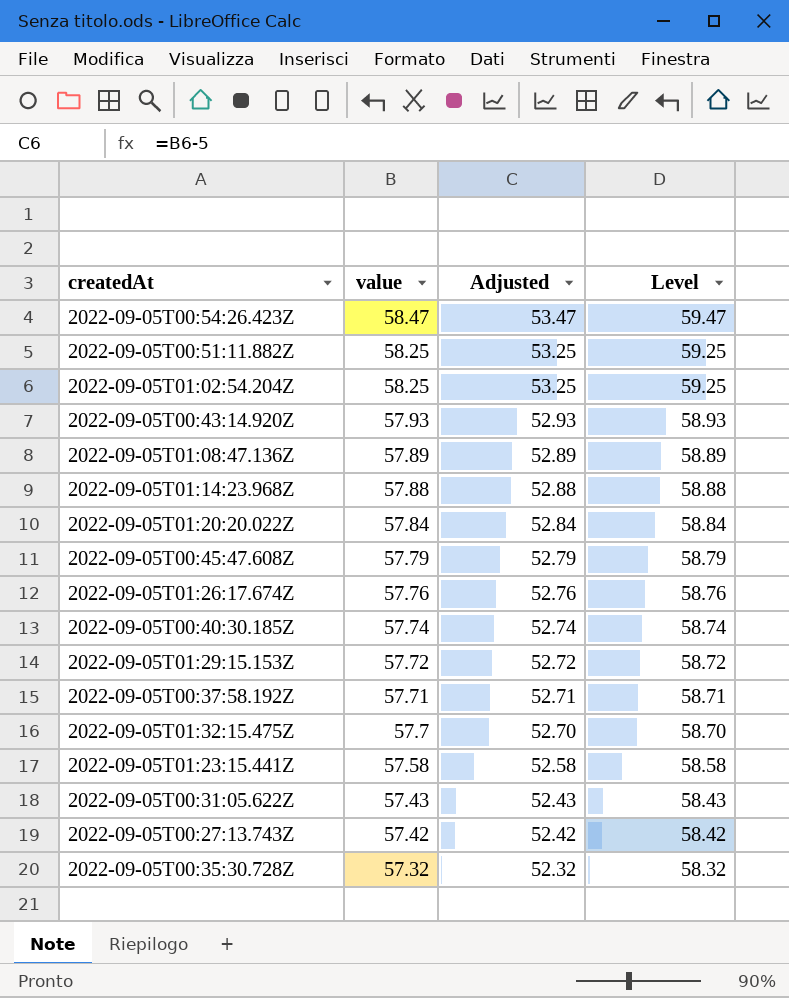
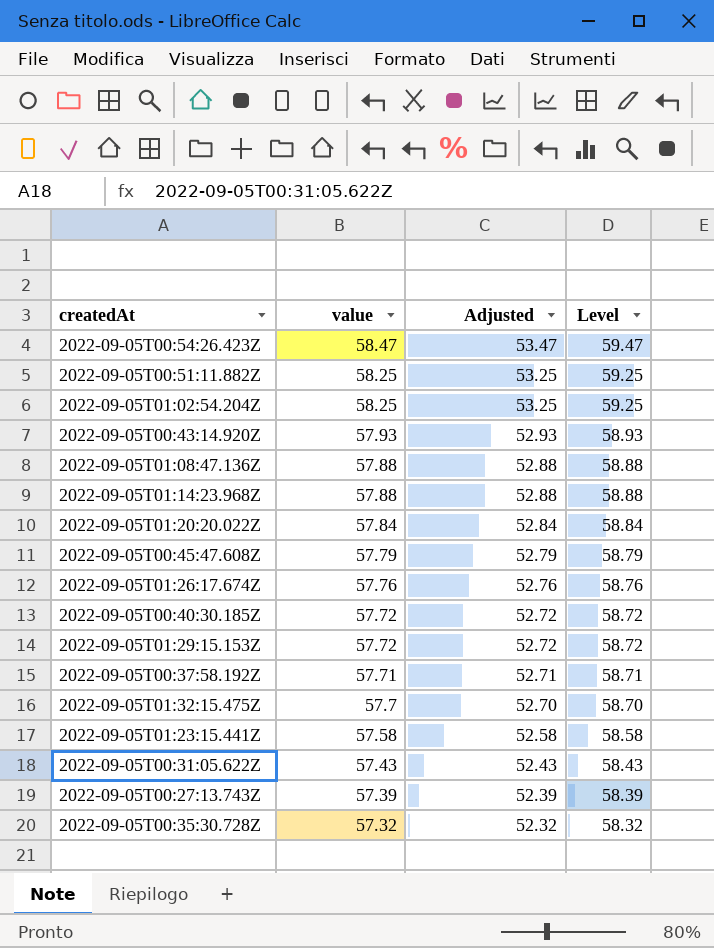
2022-09-05T01:08:47.136Z | value: 57.89 -> 57.88
2022-09-05T01:08:47.136Z | Adjusted: 52.89 -> 52.88
2022-09-05T01:08:47.136Z | Level: 58.89 -> 58.88
2022-09-05T00:40:30.185Z | value: 57.74 -> 57.72
2022-09-05T00:40:30.185Z | Adjusted: 52.74 -> 52.72
2022-09-05T00:40:30.185Z | Level: 58.74 -> 58.72
2022-09-05T00:27:13.743Z | value: 57.42 -> 57.39
2022-09-05T00:27:13.743Z | Adjusted: 52.42 -> 52.39
2022-09-05T00:27:13.743Z | Level: 58.42 -> 58.39

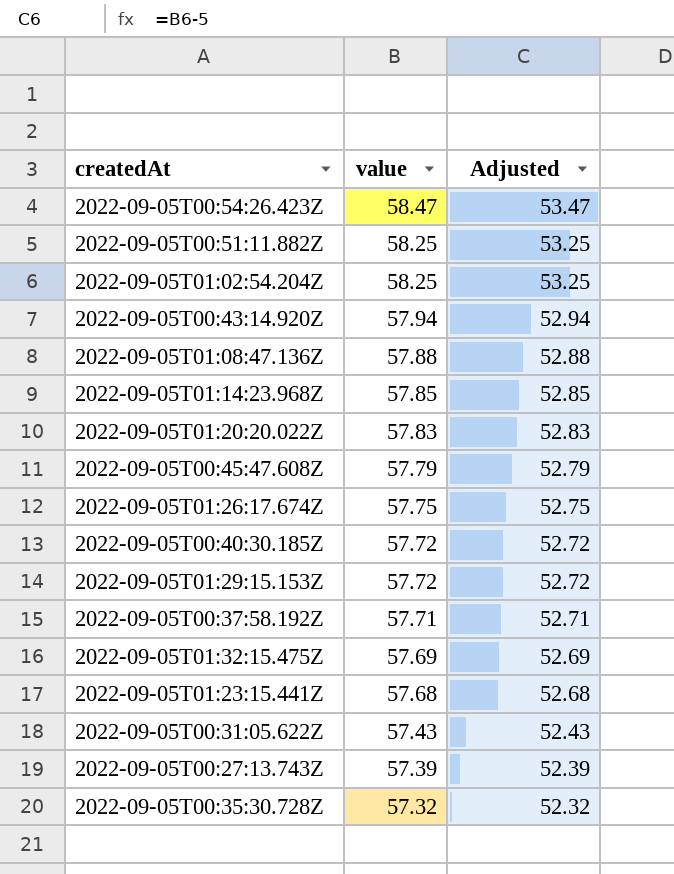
column Level | formula: [value] + 1 -> none
2022-09-05T00:43:14.920Z | value: 57.93 -> 57.94
2022-09-05T00:43:14.920Z | Adjusted: 52.93 -> 52.94
2022-09-05T01:14:23.968Z | value: 57.88 -> 57.85
2022-09-05T01:14:23.968Z | Adjusted: 52.88 -> 52.85
2022-09-05T01:20:20.022Z | value: 57.84 -> 57.83
2022-09-05T01:20:20.022Z | Adjusted: 52.84 -> 52.83
2022-09-05T01:26:17.674Z | value: 57.76 -> 57.75
2022-09-05T01:26:17.674Z | Adjusted: 52.76 -> 52.75
2022-09-05T01:32:15.475Z | value: 57.7 -> 57.69
2022-09-05T01:32:15.475Z | Adjusted: 52.70 -> 52.69
2022-09-05T01:23:15.441Z | value: 57.58 -> 57.68
2022-09-05T01:23:15.441Z | Adjusted: 52.58 -> 52.68

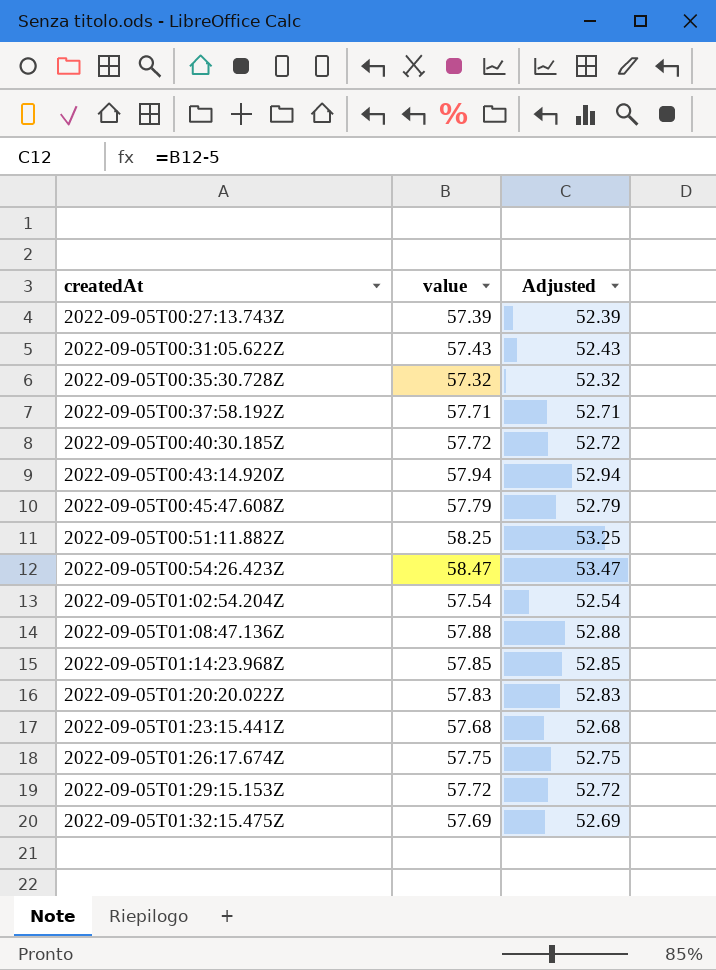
row order: value descending -> createdAt ascending
2022-09-05T01:02:54.204Z | value: 58.25 -> 57.54
2022-09-05T01:02:54.204Z | Adjusted: 53.25 -> 52.54

